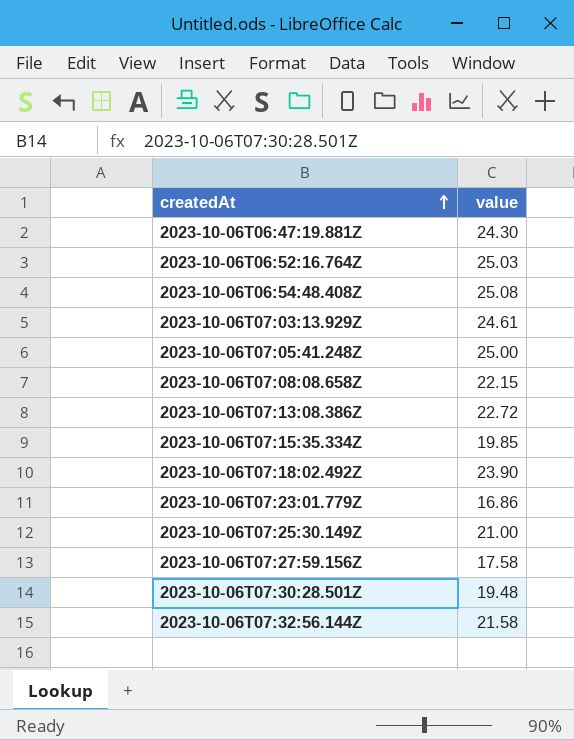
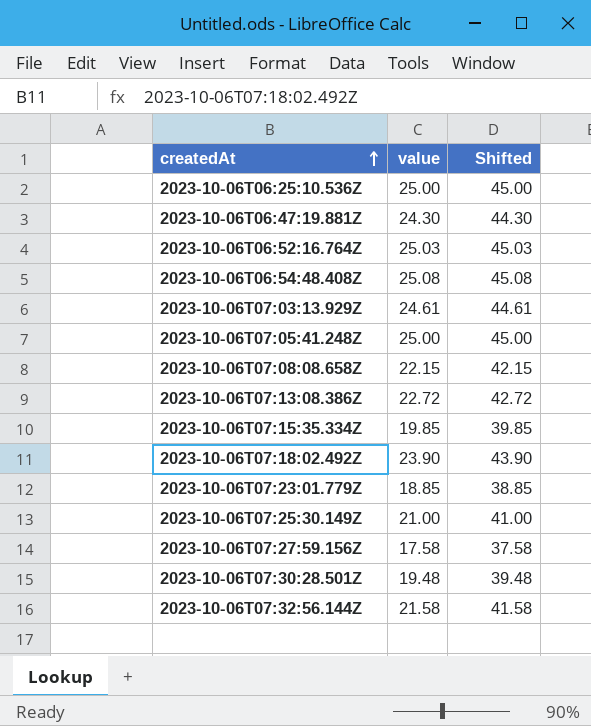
column Shifted | formula: none -> [value] + 20
row 2023-10-06T06:25:10.536Z: none -> 25.00 | 45.00
2023-10-06T07:23:01.779Z | value: 16.86 -> 18.85

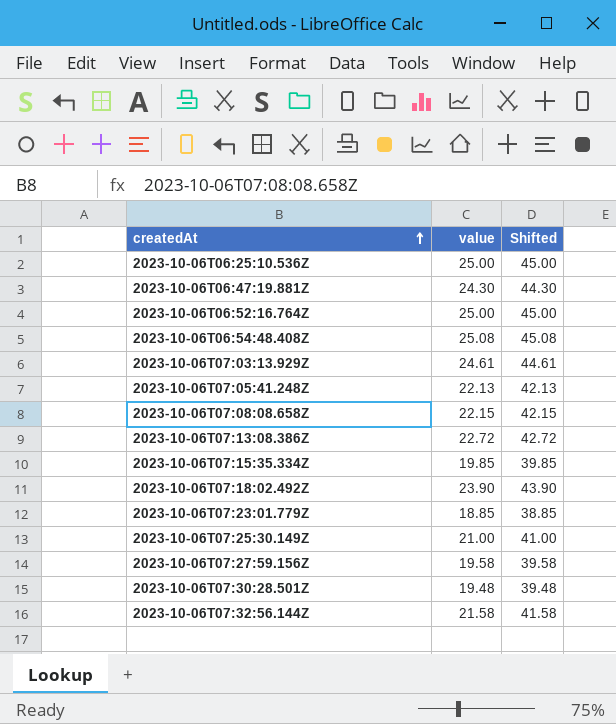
2023-10-06T06:52:16.764Z | value: 25.03 -> 25.00
2023-10-06T06:52:16.764Z | Shifted: 45.03 -> 45.00
2023-10-06T07:05:41.248Z | value: 25.00 -> 22.13
2023-10-06T07:05:41.248Z | Shifted: 45.00 -> 42.13
2023-10-06T07:27:59.156Z | value: 17.58 -> 19.58
2023-10-06T07:27:59.156Z | Shifted: 37.58 -> 39.58

